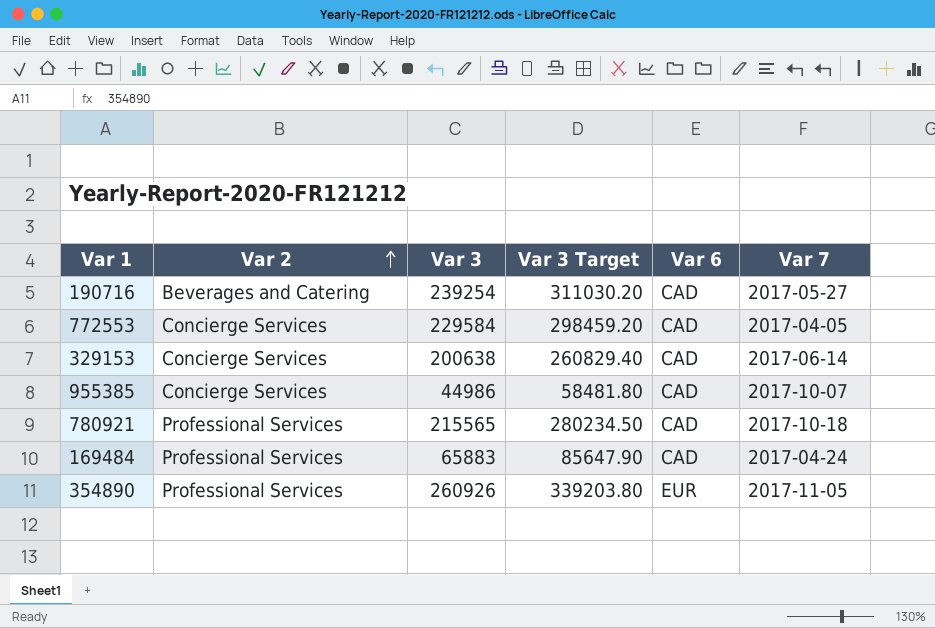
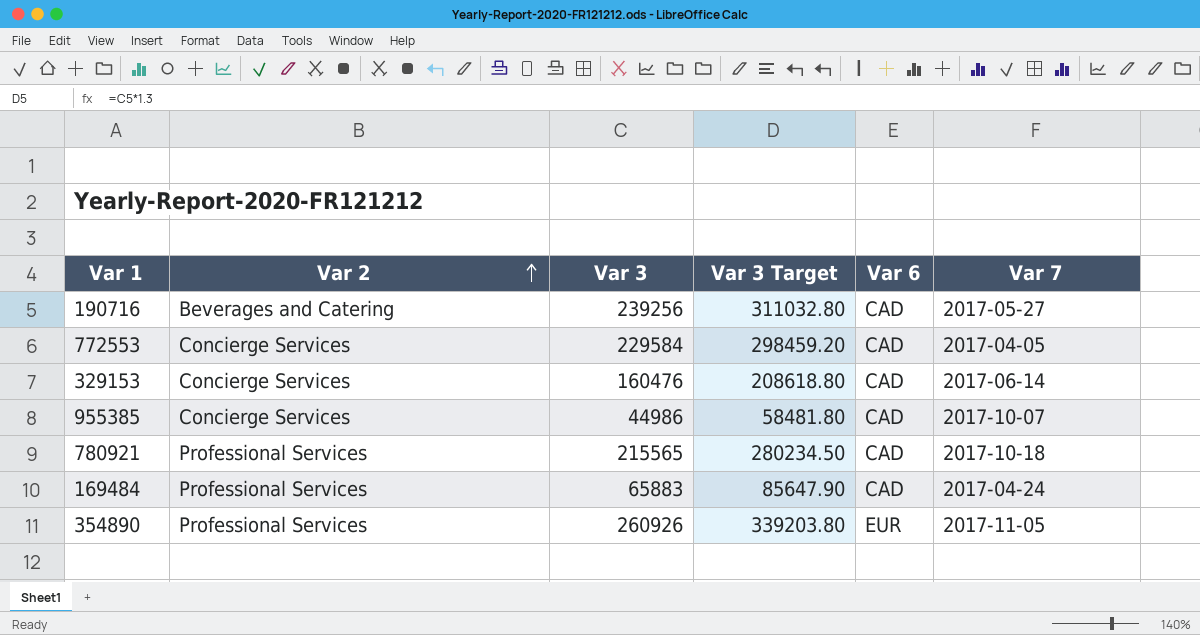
190716 | Var 3: 239254 -> 239256
190716 | Var 3 Target: 311030.20 -> 311032.80
329153 | Var 3: 200638 -> 160476
329153 | Var 3 Target: 260829.40 -> 208618.80

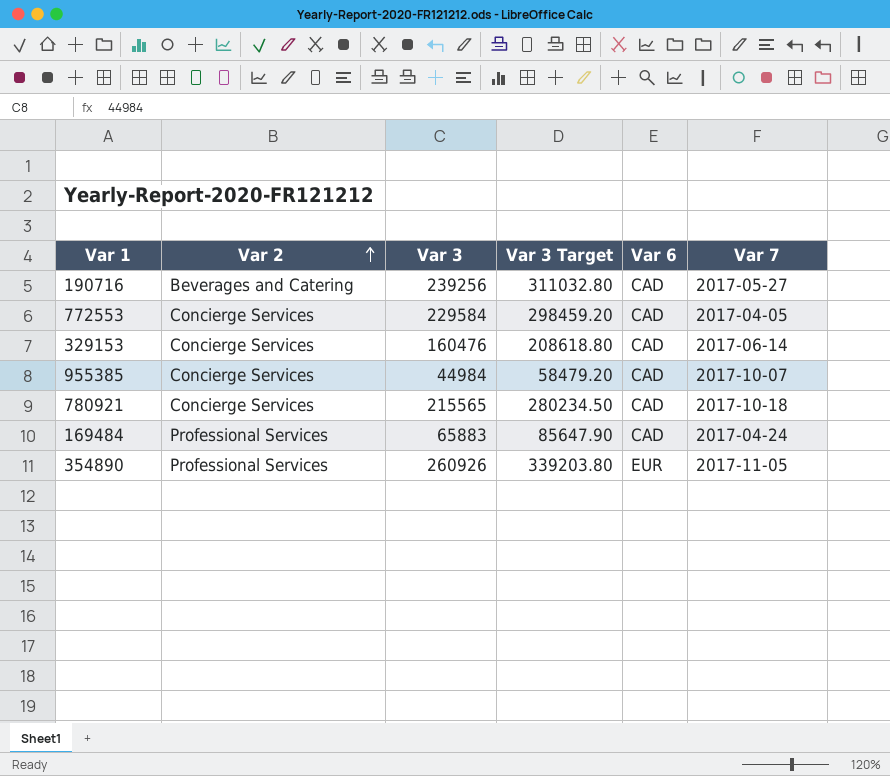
955385 | Var 3: 44986 -> 44984
955385 | Var 3 Target: 58481.80 -> 58479.20
780921 | Var 2: Professional Services -> Concierge Services

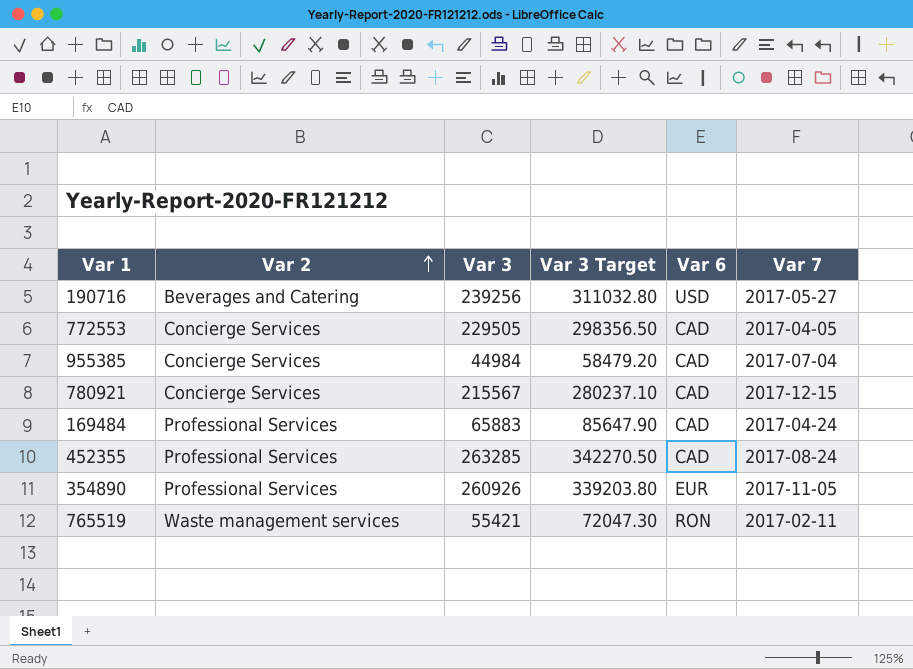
row 329153: Concierge Services | 160476 | 208618.80 | CAD | 2017-06-14 -> none
190716 | Var 6: CAD -> USD
772553 | Var 3: 229584 -> 229505
772553 | Var 3 Target: 298459.20 -> 298356.50
955385 | Var 7: 2017-10-07 -> 2017-07-04
780921 | Var 3: 215565 -> 215567
780921 | Var 3 Target: 280234.50 -> 280237.10
780921 | Var 7: 2017-10-18 -> 2017-12-15
row 452355: none -> Professional Services | 263285 | 342270.50 | CAD | 2017-08-24
row 765519: none -> Waste management services | 55421 | 72047.30 | RON | 2017-02-11

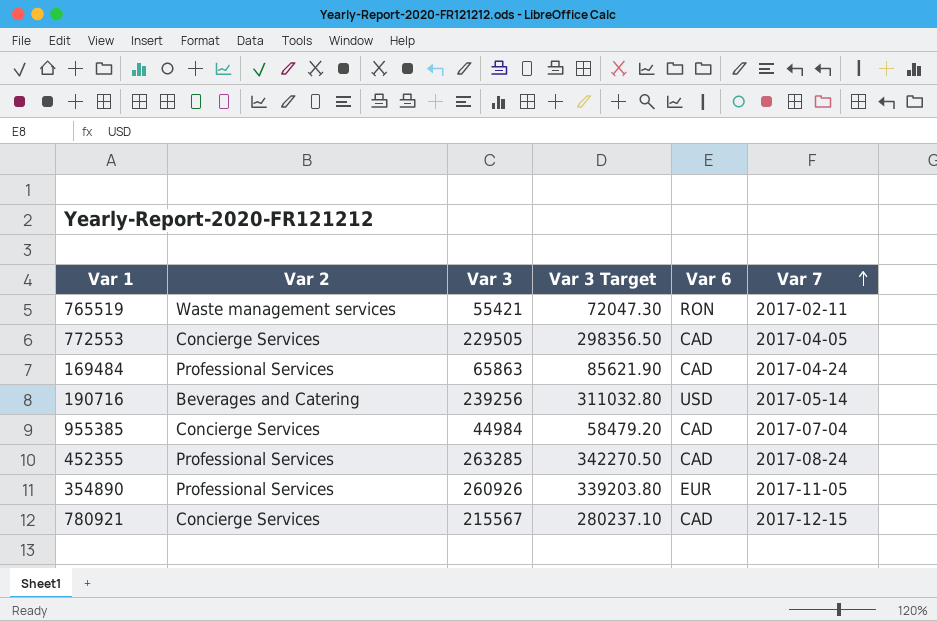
row order: Var 2 ascending -> Var 7 ascending
169484 | Var 3: 65883 -> 65863
169484 | Var 3 Target: 85647.90 -> 85621.90
190716 | Var 7: 2017-05-27 -> 2017-05-14

